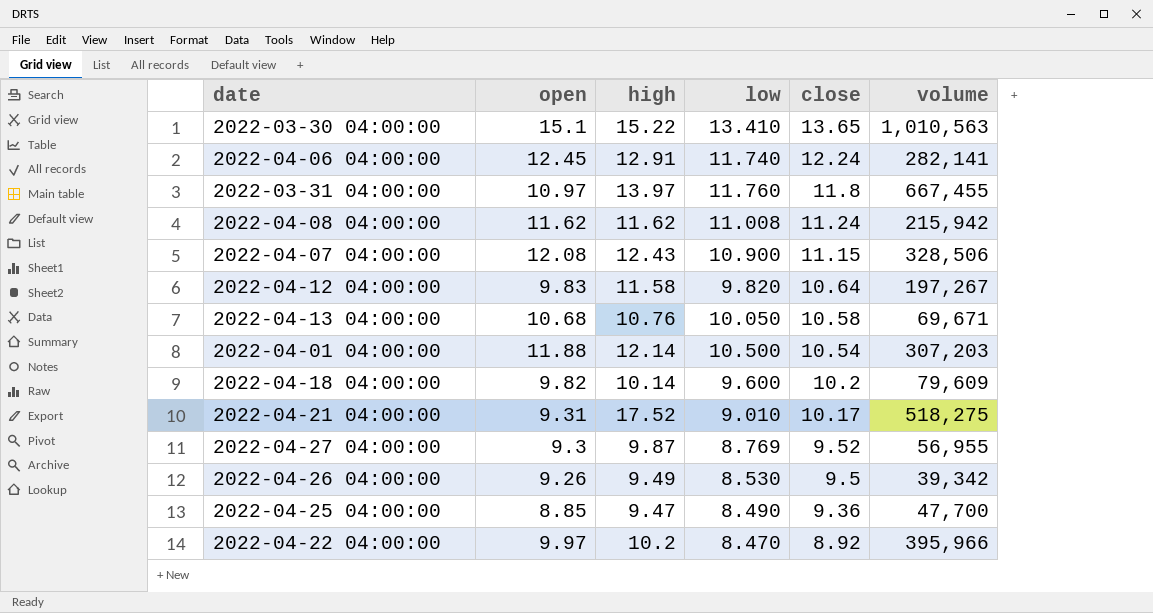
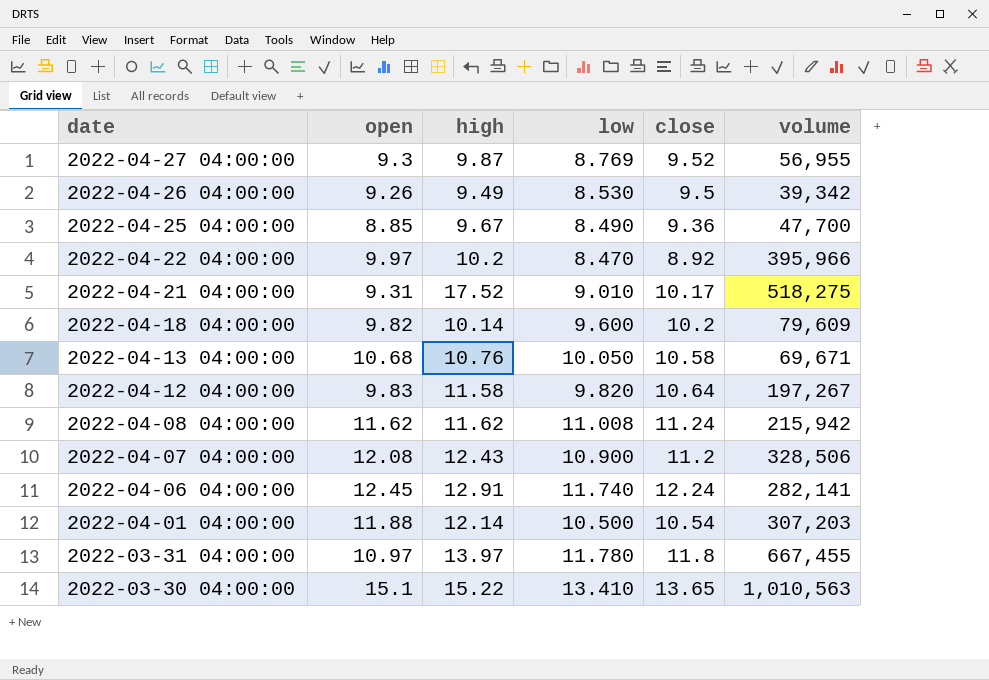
row order: close descending -> date descending
2022-04-25 04:00:00 | high: 9.47 -> 9.67
2022-04-07 04:00:00 | close: 11.15 -> 11.2
2022-03-31 04:00:00 | low: 11.760 -> 11.780

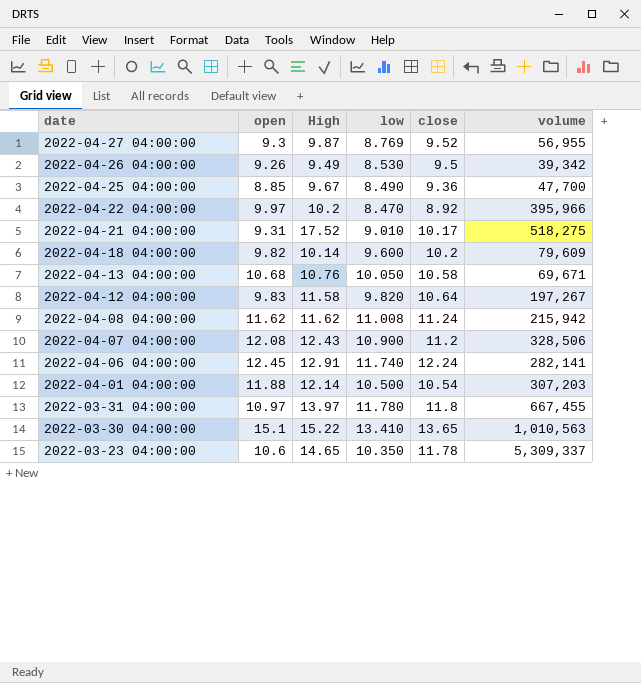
column name: high -> High
row 2022-03-23 04:00:00: none -> 10.6 | 14.65 | 10.350 | 11.78 | 5,309,337

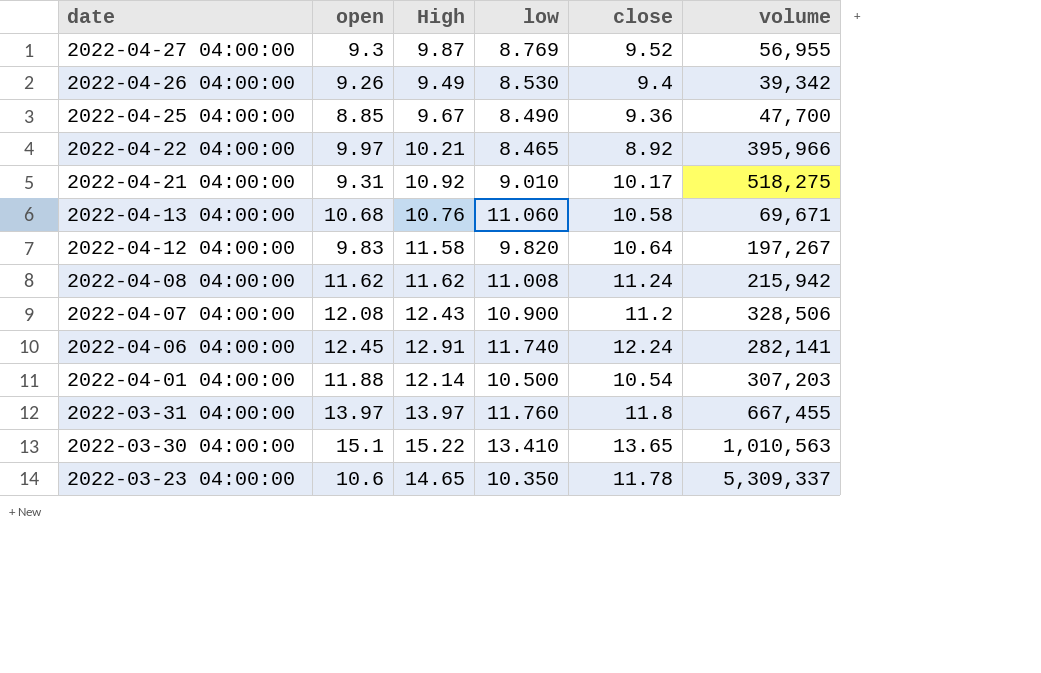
row 2022-04-18 04:00:00: 9.82 | 10.14 | 9.600 | 10.2 | 79,609 -> none
2022-04-26 04:00:00 | close: 9.5 -> 9.4
2022-04-22 04:00:00 | High: 10.2 -> 10.21
2022-04-22 04:00:00 | low: 8.470 -> 8.465
2022-04-21 04:00:00 | High: 17.52 -> 10.92
2022-04-13 04:00:00 | low: 10.050 -> 11.060
2022-03-31 04:00:00 | open: 10.97 -> 13.97
2022-03-31 04:00:00 | low: 11.780 -> 11.760

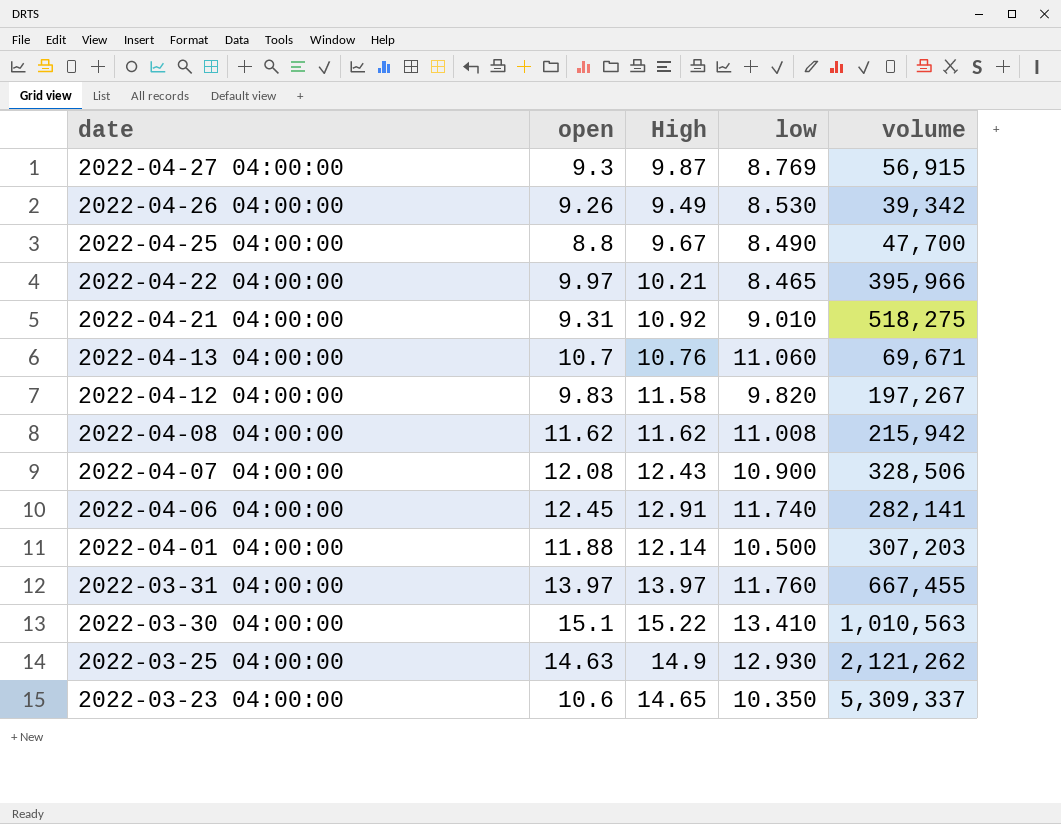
column close | position: 5 -> none
2022-04-27 04:00:00 | volume: 56,955 -> 56,915
2022-04-25 04:00:00 | open: 8.85 -> 8.8
2022-04-13 04:00:00 | open: 10.68 -> 10.7
row 2022-03-25 04:00:00: none -> 14.63 | 14.9 | 12.930 | 2,121,262

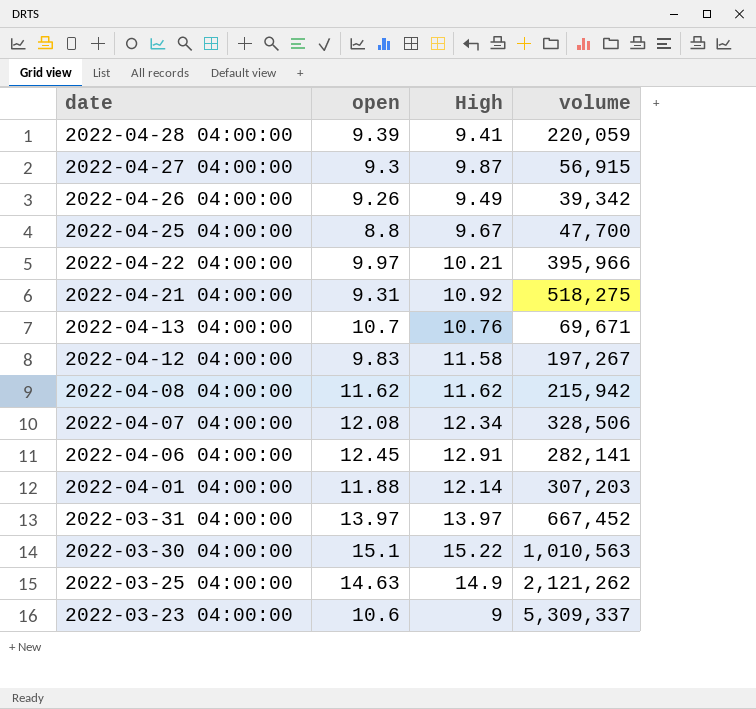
column low | position: 4 -> none
row 2022-04-28 04:00:00: none -> 9.39 | 9.41 | 220,059
2022-04-07 04:00:00 | High: 12.43 -> 12.34
2022-03-31 04:00:00 | volume: 667,455 -> 667,452
2022-03-23 04:00:00 | High: 14.65 -> 9

